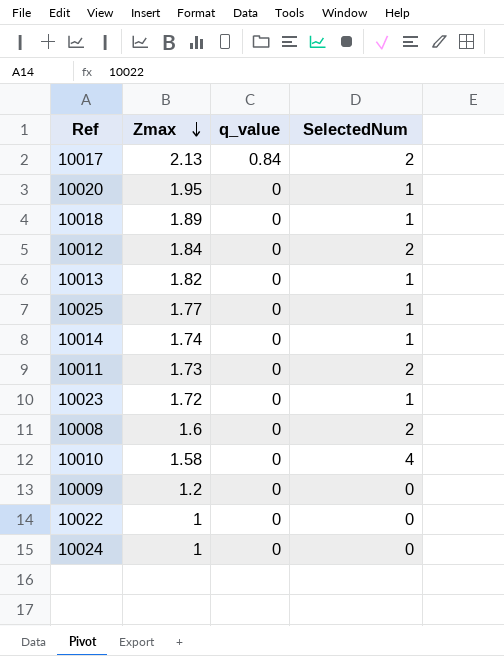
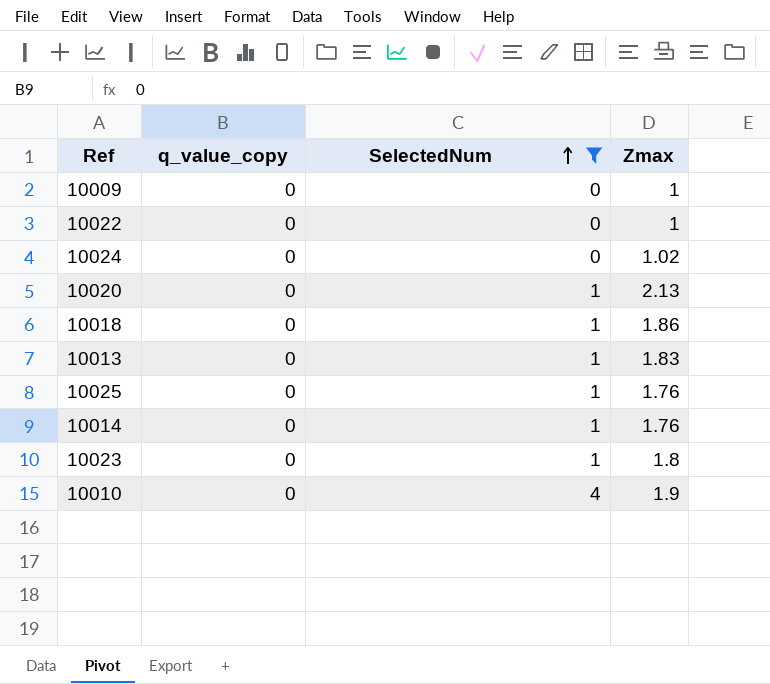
filter: none -> SelectedNum != 2
row order: Zmax descending -> SelectedNum ascending
column name: q_value -> q_value_copy
column Zmax | position: 2 -> 4
10009 | Zmax: 1.2 -> 1
10024 | Zmax: 1 -> 1.02
10020 | Zmax: 1.95 -> 2.13
10018 | Zmax: 1.89 -> 1.86
10013 | Zmax: 1.82 -> 1.83
10025 | Zmax: 1.77 -> 1.76
10014 | Zmax: 1.74 -> 1.76
10023 | Zmax: 1.72 -> 1.8
10010 | Zmax: 1.58 -> 1.9

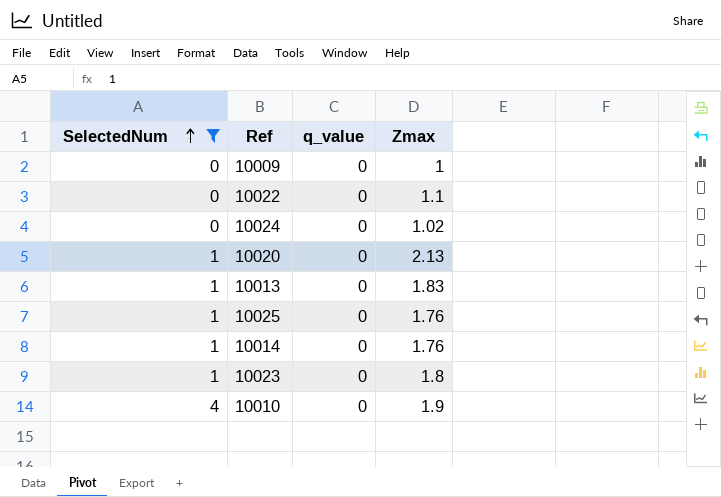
column SelectedNum | position: 3 -> 1
column name: q_value_copy -> q_value
row 10018: 0 | 1 | 1.86 -> none
10022 | Zmax: 1 -> 1.1

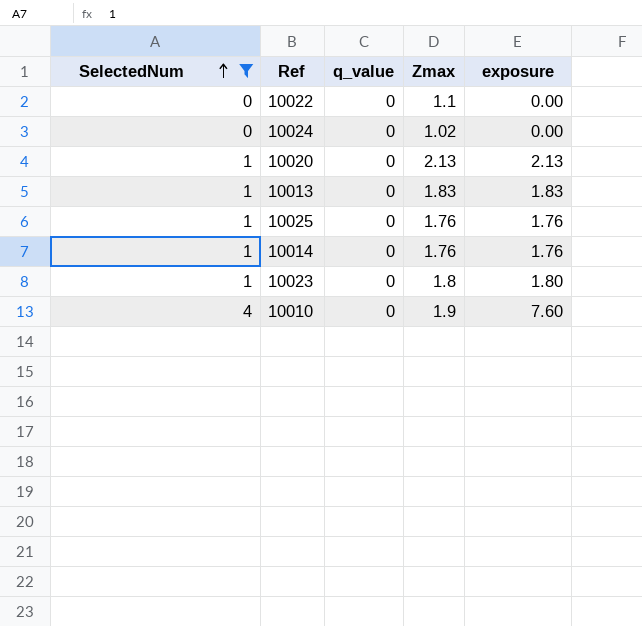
column exposure | formula: none -> [SelectedNum] * [Zmax]
row 10009: 0 | 0 | 1 -> none

